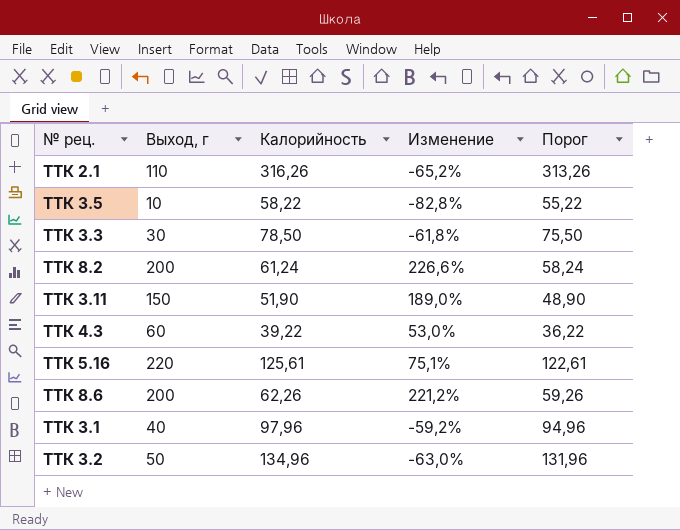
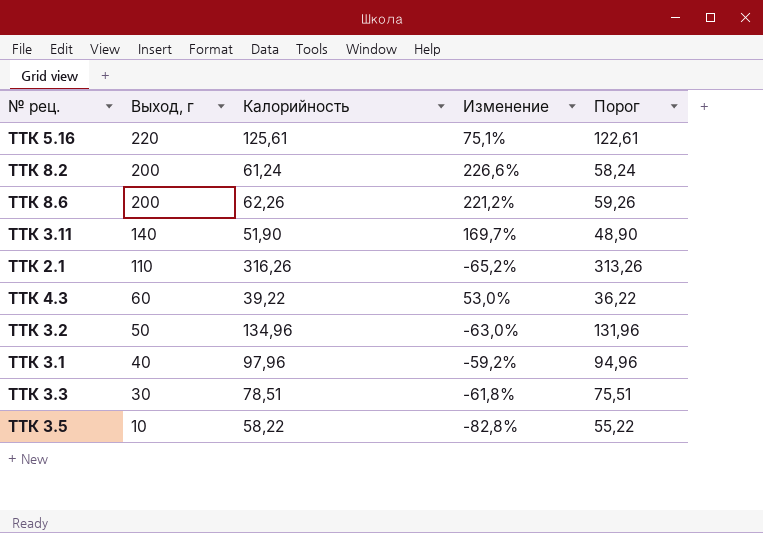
row order: none -> Выход, г descending
ТТК 3.11 | Выход, г: 150 -> 140
ТТК 3.11 | Изменение: 189,0% -> 169,7%
ТТК 3.3 | Калорийность: 78,50 -> 78,51
ТТК 3.3 | Порог: 75,50 -> 75,51

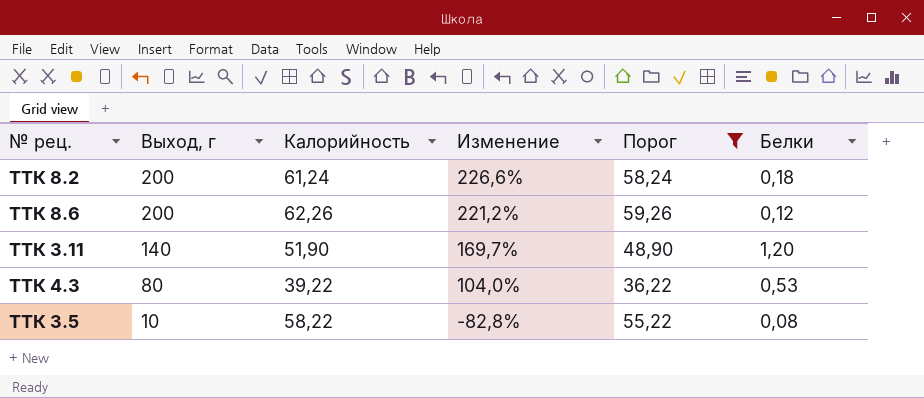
filter: none -> Порог <= 59,26
column Белки | position: none -> 6
ТТК 4.3 | Выход, г: 60 -> 80
ТТК 4.3 | Изменение: 53,0% -> 104,0%

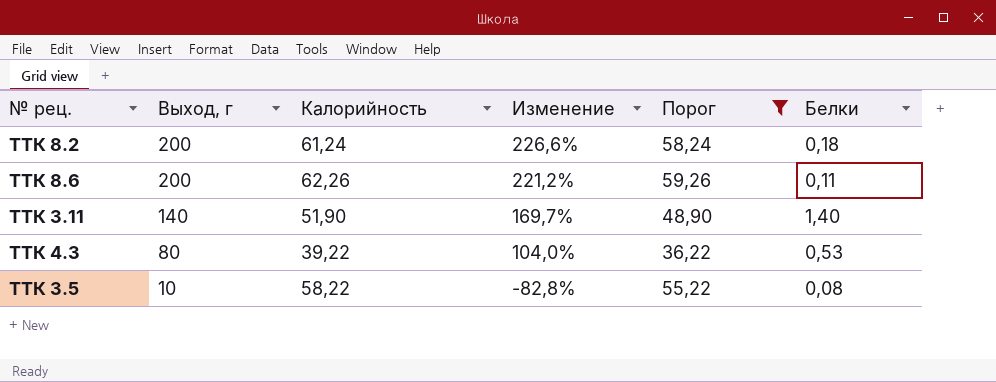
ТТК 8.6 | Белки: 0,12 -> 0,11
ТТК 3.11 | Белки: 1,20 -> 1,40

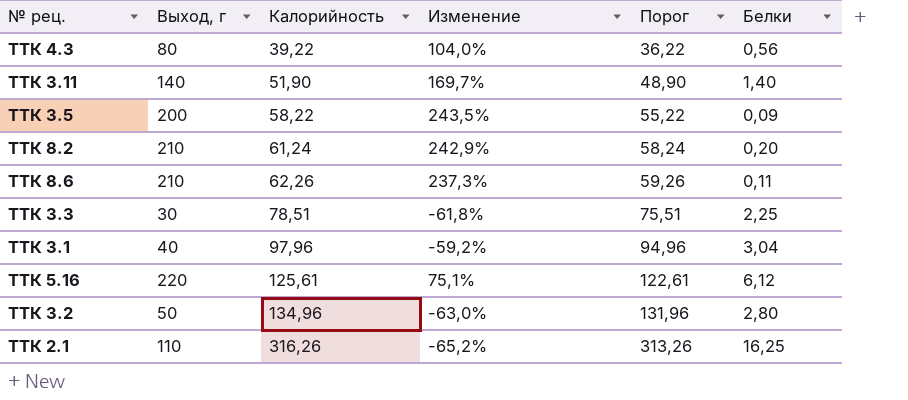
filter: Порог <= 59,26 -> none
row order: Выход, г descending -> Калорийность ascending
ТТК 4.3 | Белки: 0,53 -> 0,56
ТТК 3.5 | Выход, г: 10 -> 200
ТТК 3.5 | Изменение: -82,8% -> 243,5%
ТТК 3.5 | Белки: 0,08 -> 0,09
ТТК 8.2 | Выход, г: 200 -> 210
ТТК 8.2 | Изменение: 226,6% -> 242,9%
ТТК 8.2 | Белки: 0,18 -> 0,20
ТТК 8.6 | Выход, г: 200 -> 210
ТТК 8.6 | Изменение: 221,2% -> 237,3%

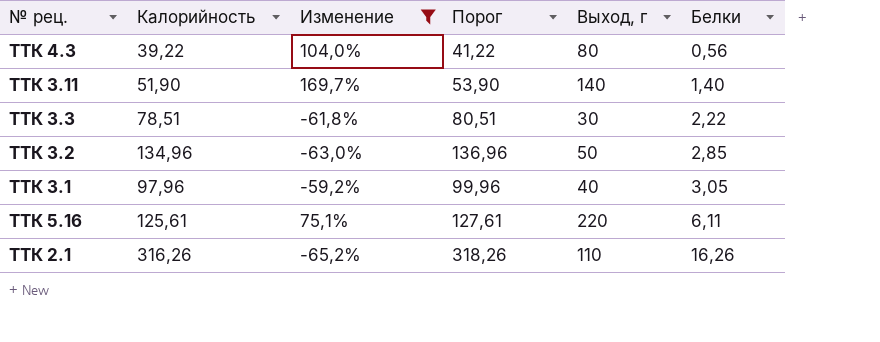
filter: none -> Изменение <= 169,7%
row order: Калорийность ascending -> Белки ascending
column Порог | formula: [Калорийность] - 3 -> [Калорийность] + 2
column Выход, г | position: 2 -> 5
ТТК 3.3 | Белки: 2,25 -> 2,22
ТТК 3.2 | Белки: 2,80 -> 2,85
ТТК 3.1 | Белки: 3,04 -> 3,05
ТТК 5.16 | Белки: 6,12 -> 6,11
ТТК 2.1 | Белки: 16,25 -> 16,26

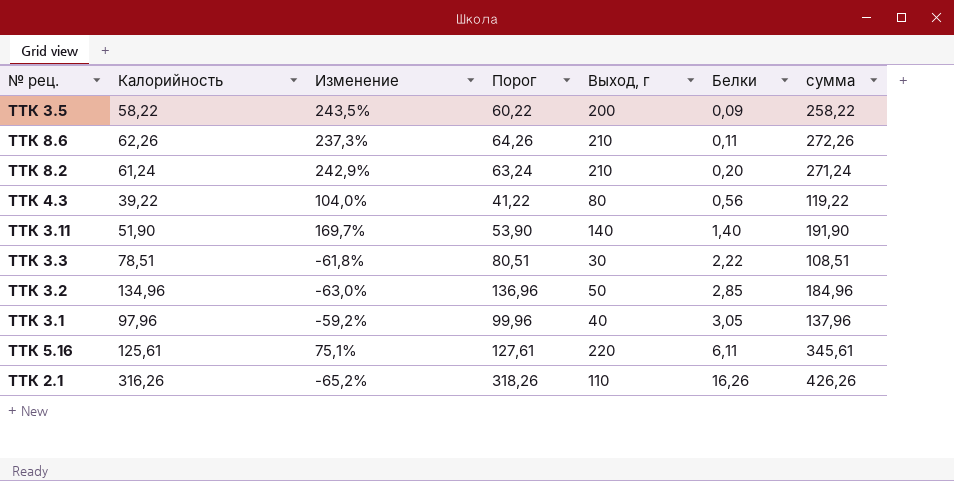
filter: Изменение <= 169,7% -> none
column сумма | formula: none -> [Калорийность] + [Выход, г]

